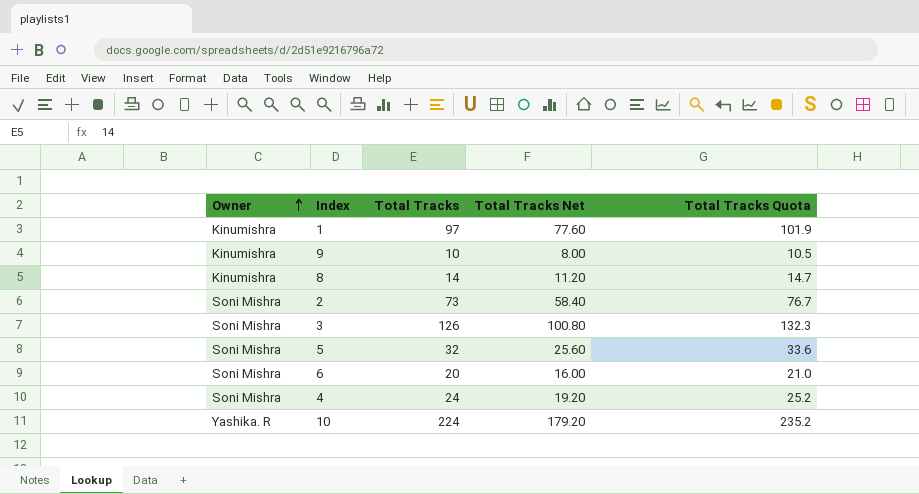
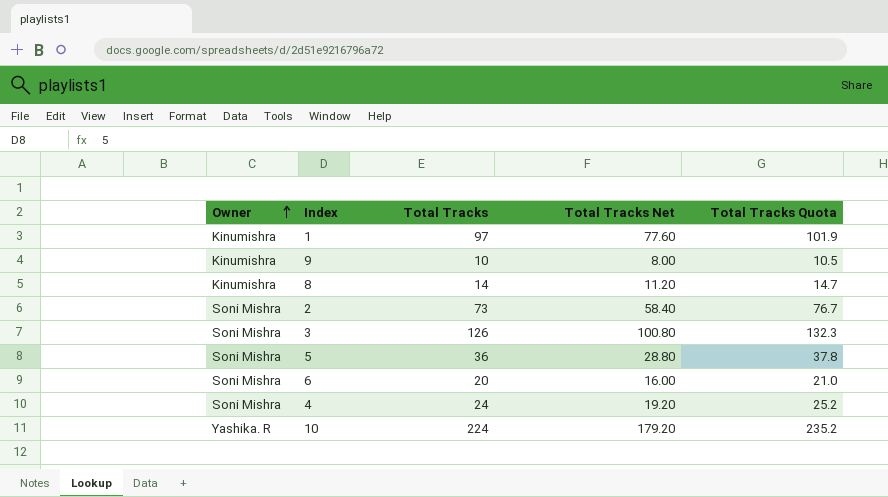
5 | Total Tracks: 32 -> 36
5 | Total Tracks Net: 25.60 -> 28.80
5 | Total Tracks Quota: 33.6 -> 37.8

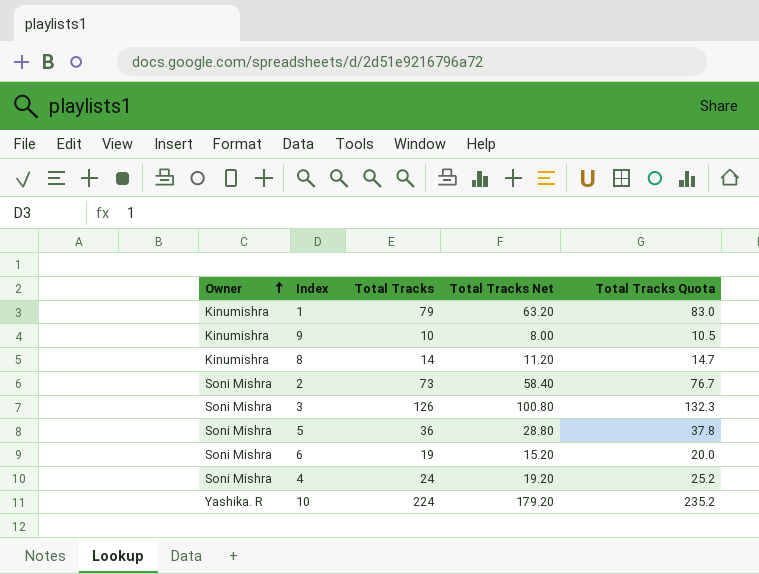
1 | Total Tracks: 97 -> 79
1 | Total Tracks Net: 77.60 -> 63.20
1 | Total Tracks Quota: 101.9 -> 83.0
6 | Total Tracks: 20 -> 19
6 | Total Tracks Net: 16.00 -> 15.20
6 | Total Tracks Quota: 21.0 -> 20.0

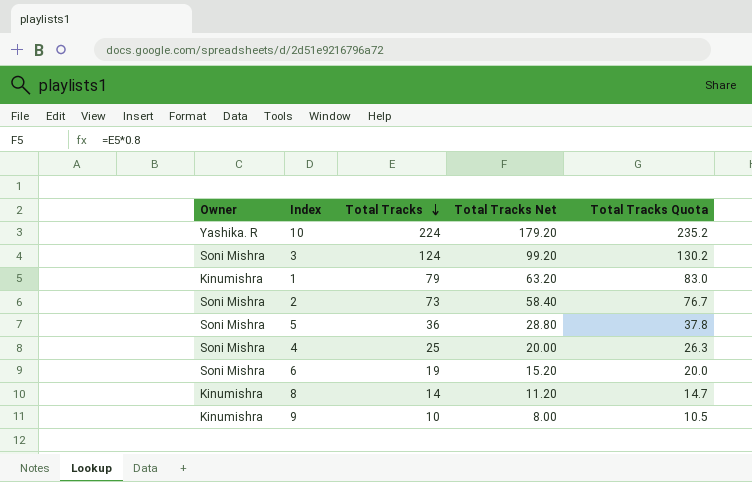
row order: Owner ascending -> Total Tracks descending
3 | Total Tracks: 126 -> 124
3 | Total Tracks Net: 100.80 -> 99.20
3 | Total Tracks Quota: 132.3 -> 130.2
4 | Total Tracks: 24 -> 25
4 | Total Tracks Net: 19.20 -> 20.00
4 | Total Tracks Quota: 25.2 -> 26.3

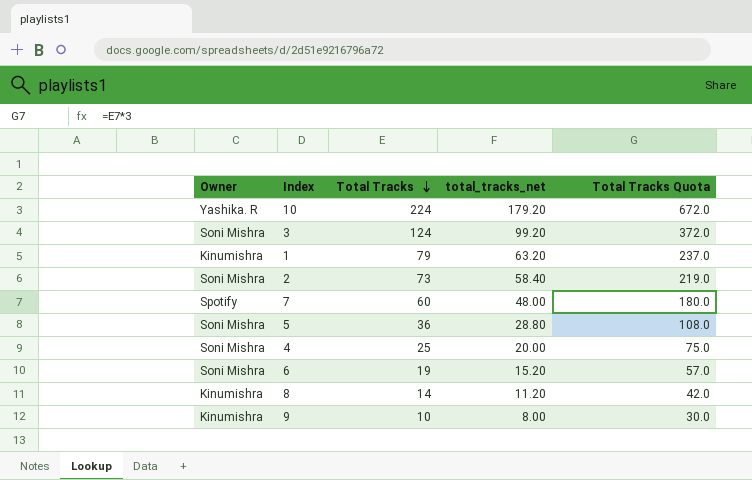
column name: Total Tracks Net -> total_tracks_net
column Total Tracks Quota | formula: [Total Tracks] * 1.05 -> [Total Tracks] * 3
row 7: none -> Spotify | 60 | 48.00 | 180.0

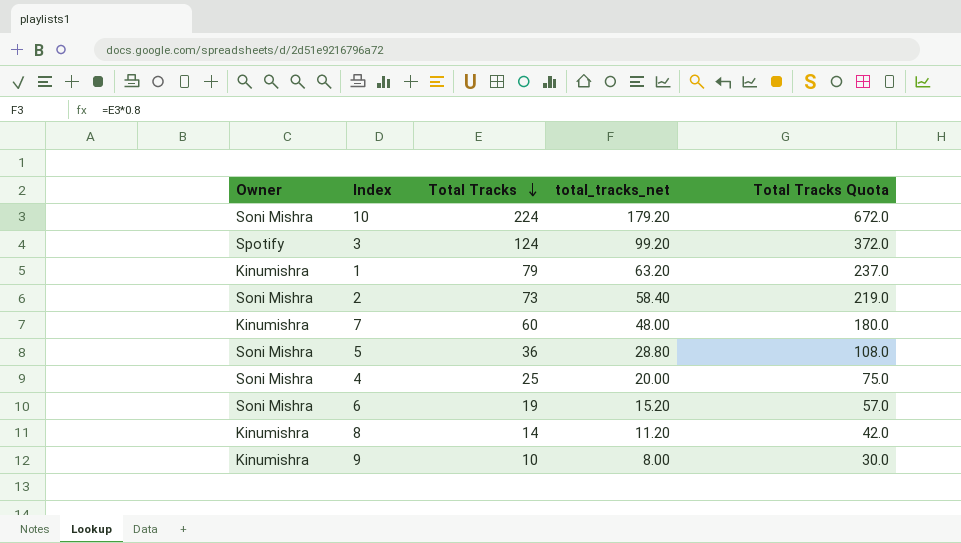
10 | Owner: Yashika. R -> Soni Mishra
3 | Owner: Soni Mishra -> Spotify
7 | Owner: Spotify -> Kinumishra

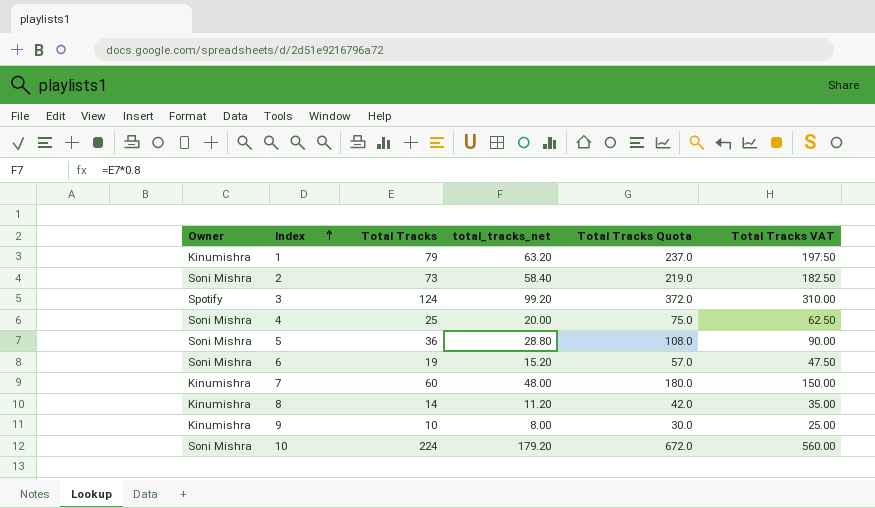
row order: Total Tracks descending -> Index ascending
column Total Tracks VAT | formula: none -> [Total Tracks] * 2.5

